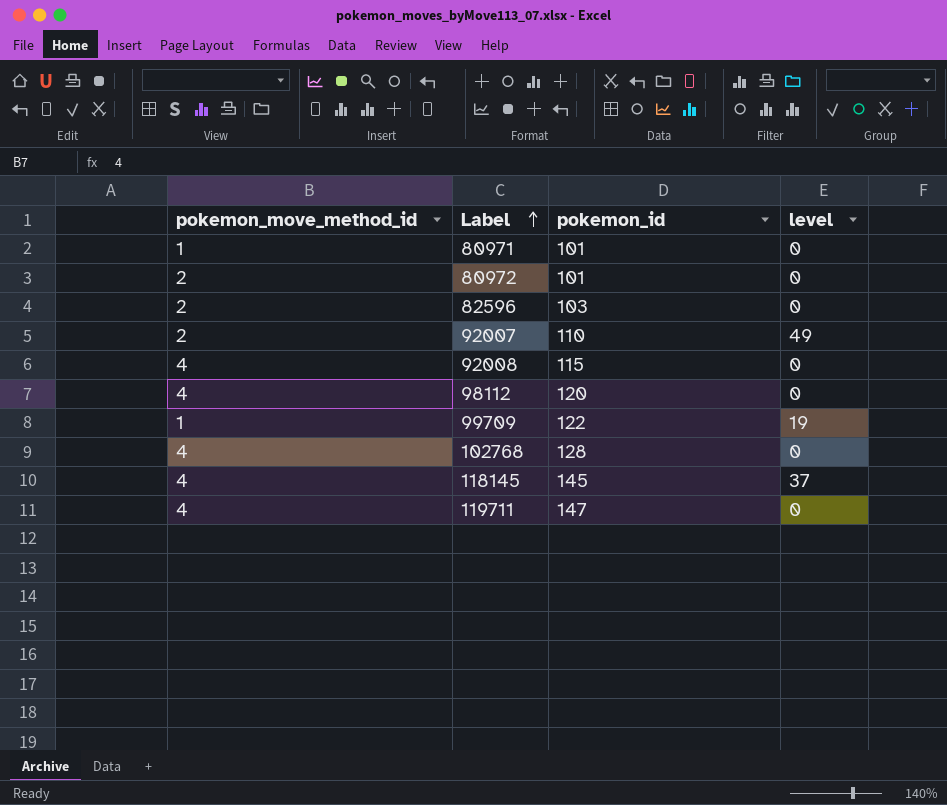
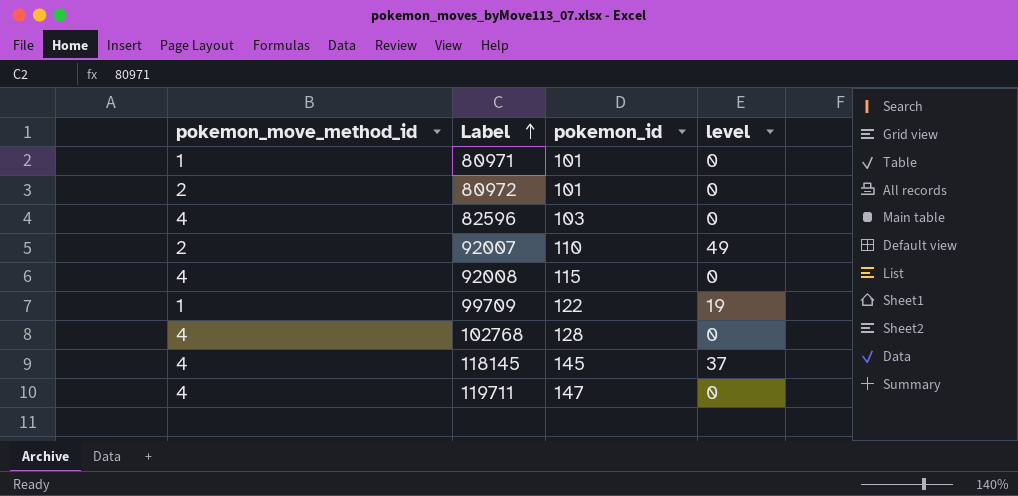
row 98112: 4 | 120 | 0 -> none
82596 | pokemon_move_method_id: 2 -> 4

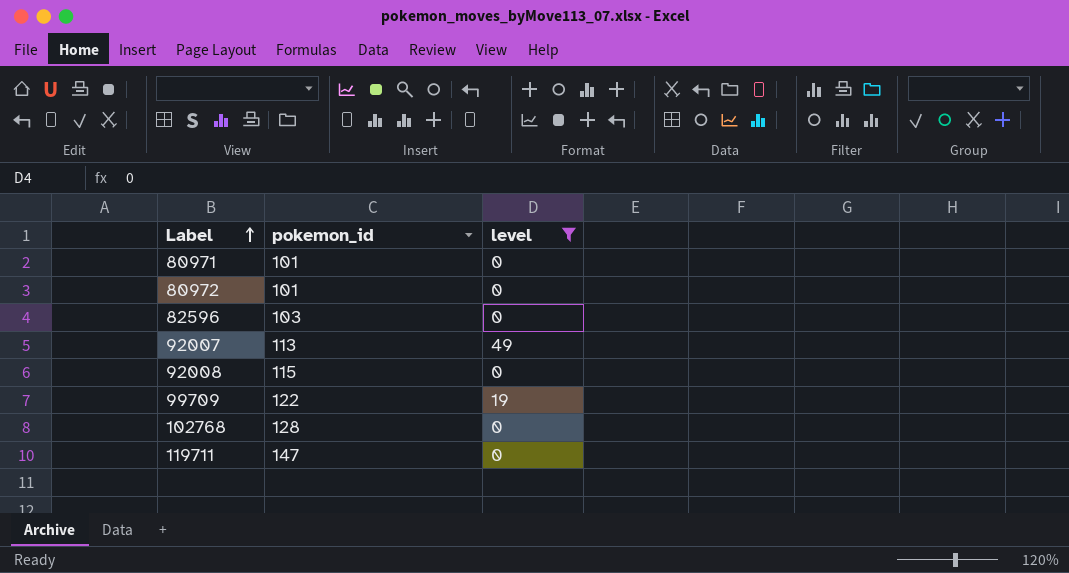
filter: none -> level != 37
column pokemon_move_method_id | position: 1 -> none
92007 | pokemon_id: 110 -> 113

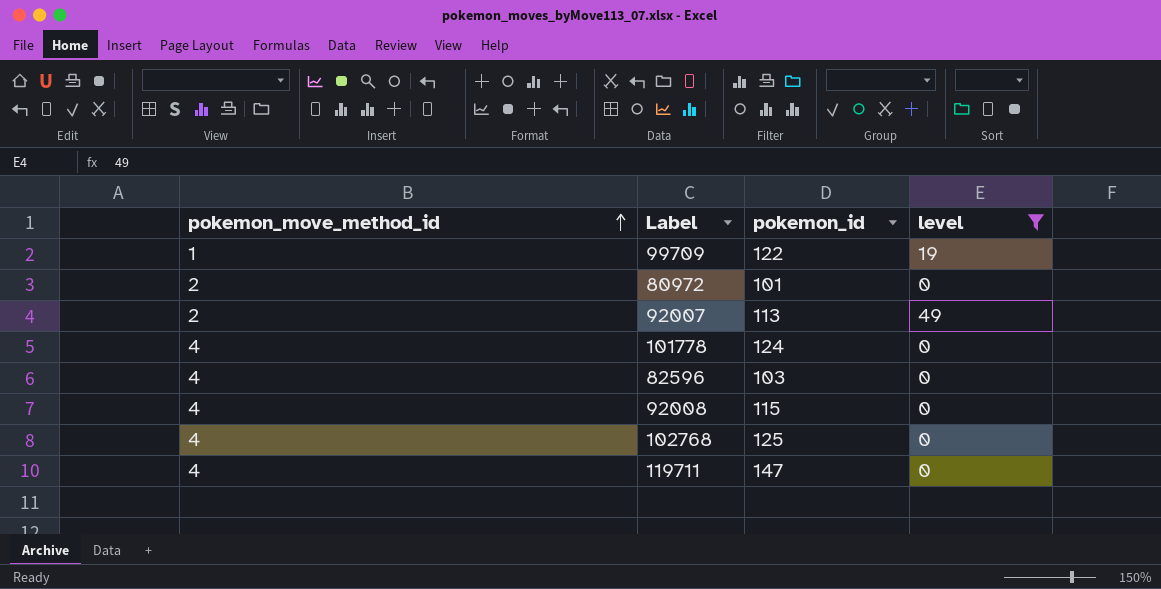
row order: Label ascending -> pokemon_move_method_id ascending
column pokemon_move_method_id | position: none -> 1
row 80971: 101 | 0 -> none
row 101778: none -> 4 | 124 | 0
102768 | pokemon_id: 128 -> 125

